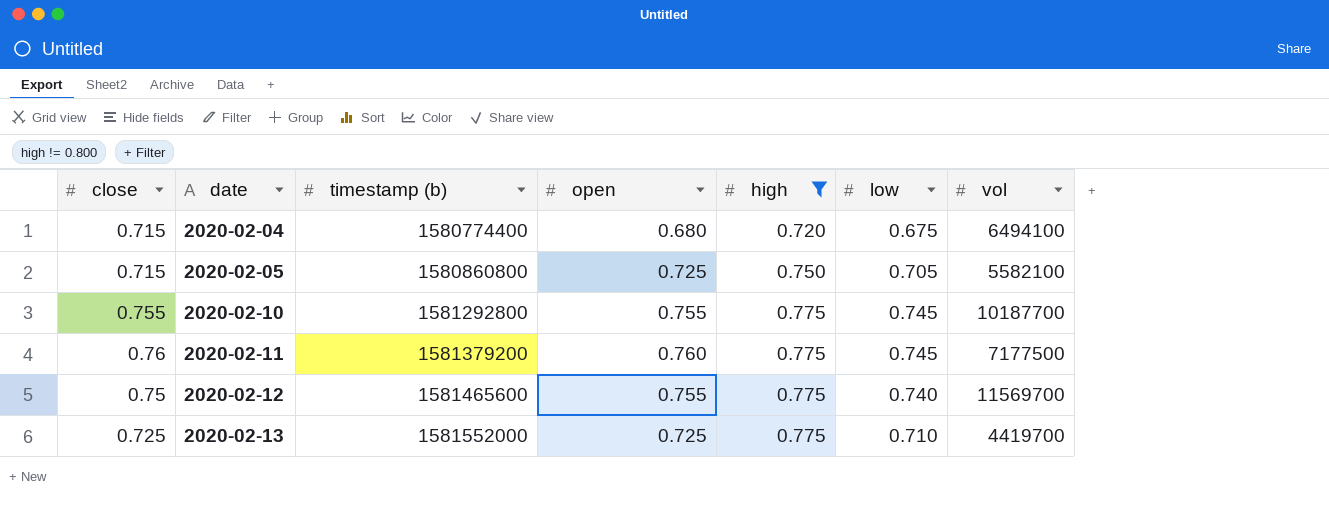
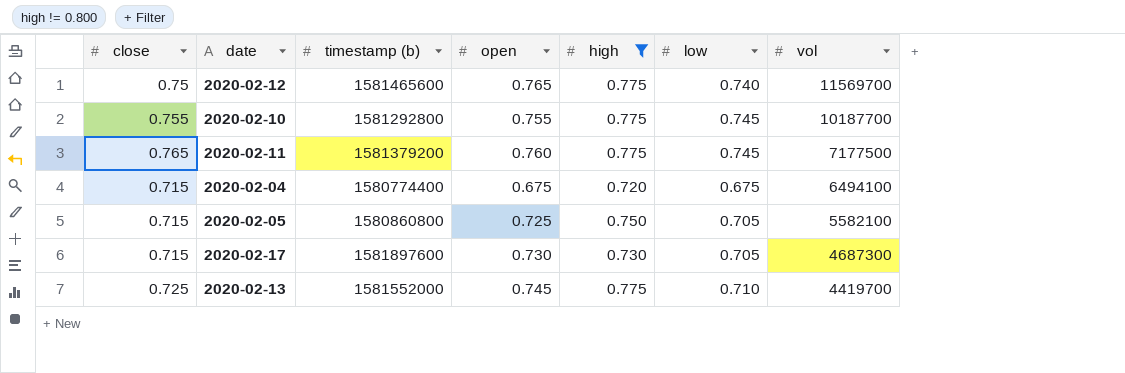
row order: date ascending -> vol descending
2020-02-12 | open: 0.755 -> 0.765
2020-02-11 | close: 0.76 -> 0.765
2020-02-04 | open: 0.680 -> 0.675
row 2020-02-17: none -> 0.715 | 1581897600 | 0.730 | 0.730 | 0.705 | 4687300
2020-02-13 | open: 0.725 -> 0.745

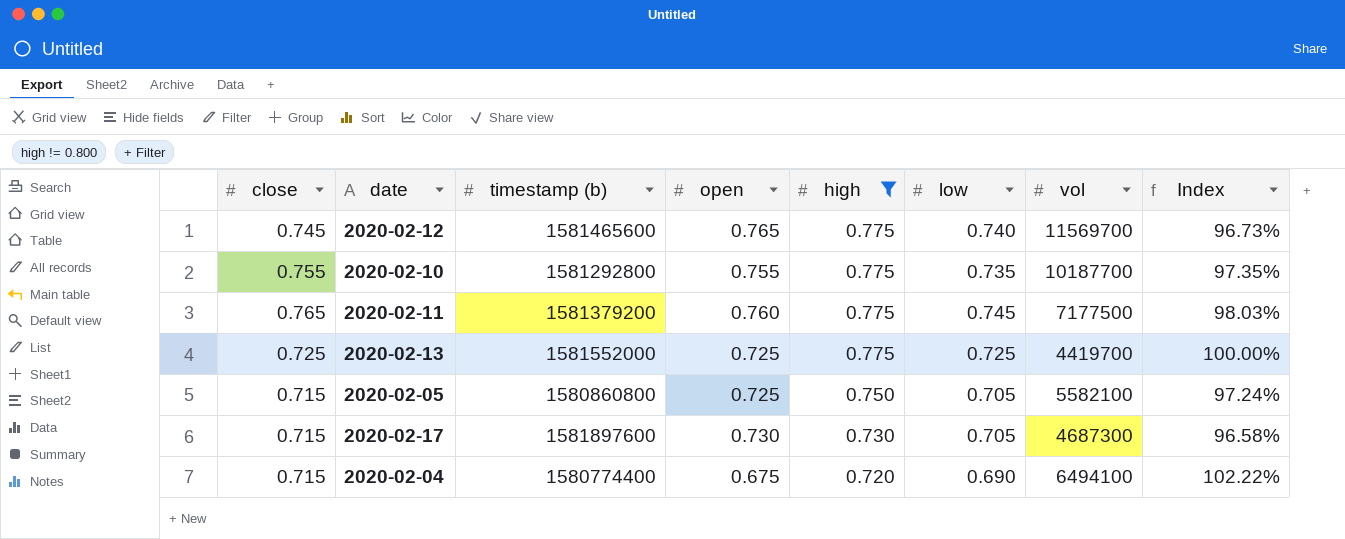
row order: vol descending -> high descending
column Index | formula: none -> [low] / [open]
2020-02-12 | close: 0.75 -> 0.745
2020-02-10 | low: 0.745 -> 0.735
2020-02-13 | open: 0.745 -> 0.725
2020-02-13 | low: 0.710 -> 0.725
2020-02-04 | low: 0.675 -> 0.690

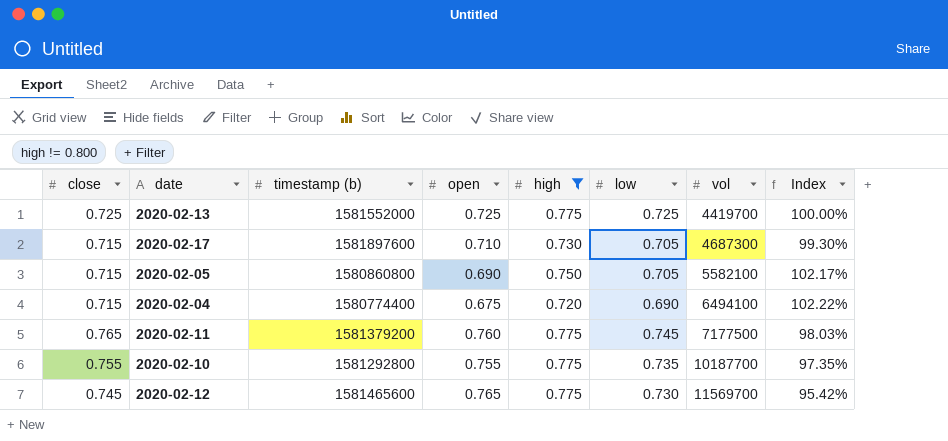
row order: high descending -> vol ascending
2020-02-17 | open: 0.730 -> 0.710
2020-02-17 | Index: 96.58% -> 99.30%
2020-02-05 | open: 0.725 -> 0.690
2020-02-05 | Index: 97.24% -> 102.17%
2020-02-12 | low: 0.740 -> 0.730
2020-02-12 | Index: 96.73% -> 95.42%

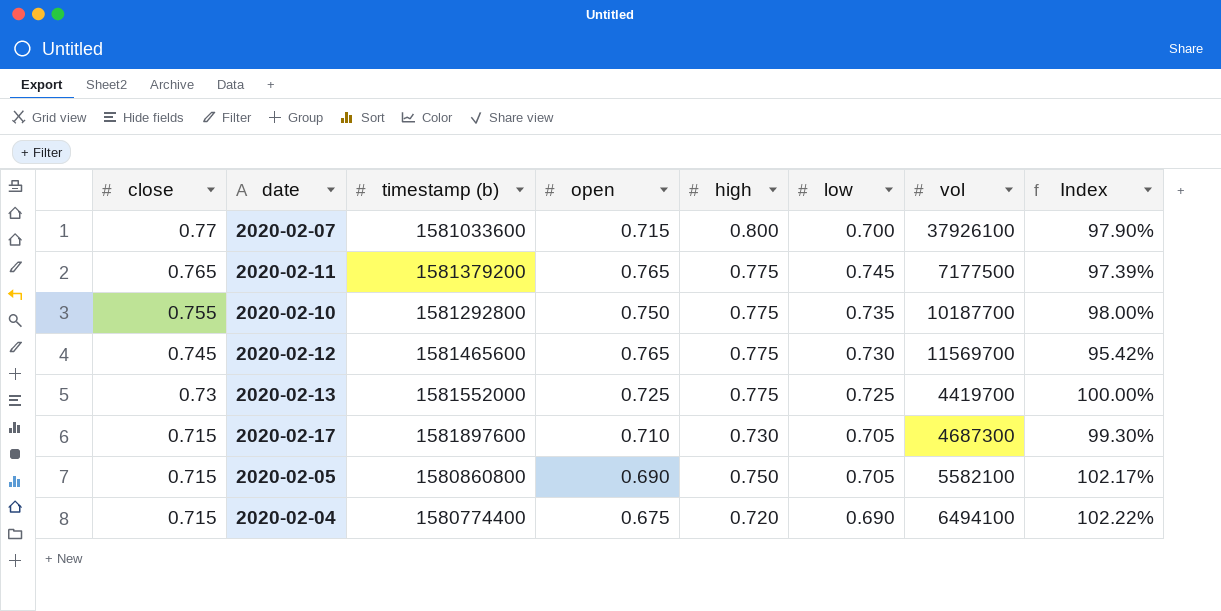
filter: high != 0.800 -> none
row order: vol ascending -> close descending
2020-02-11 | open: 0.760 -> 0.765
2020-02-11 | Index: 98.03% -> 97.39%
2020-02-10 | open: 0.755 -> 0.750
2020-02-10 | Index: 97.35% -> 98.00%
2020-02-13 | close: 0.725 -> 0.73

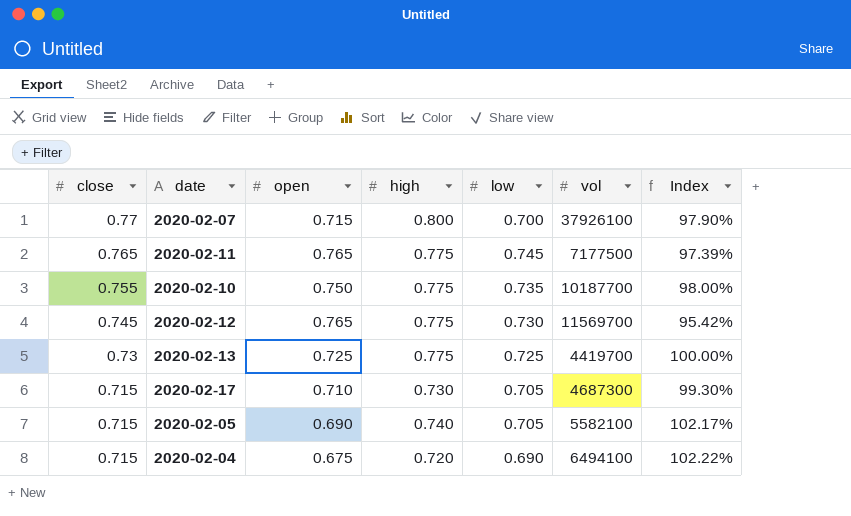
column timestamp (b) | position: 3 -> none
2020-02-05 | high: 0.750 -> 0.740

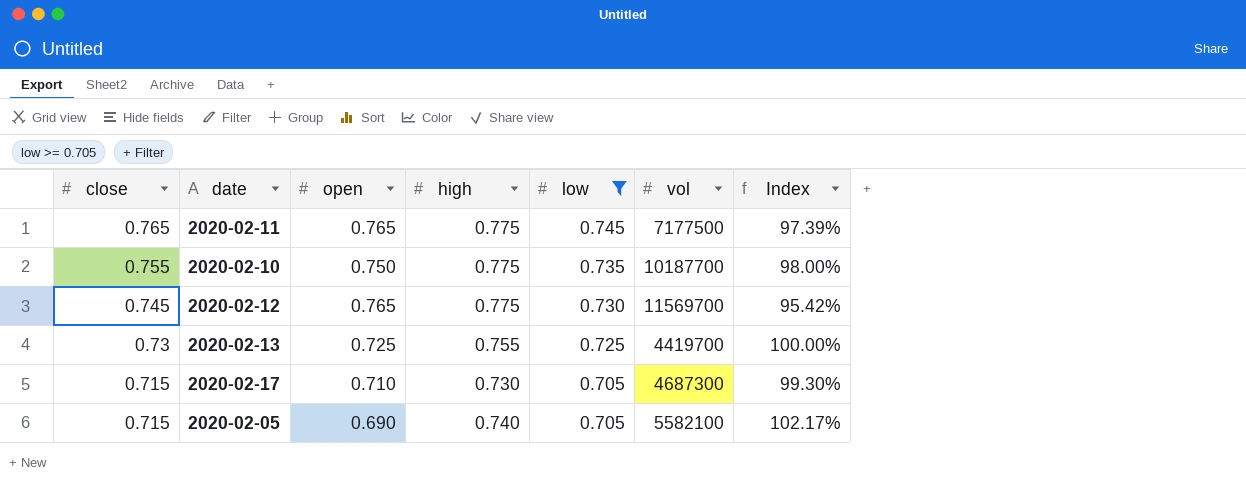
filter: none -> low >= 0.705
2020-02-13 | high: 0.775 -> 0.755

